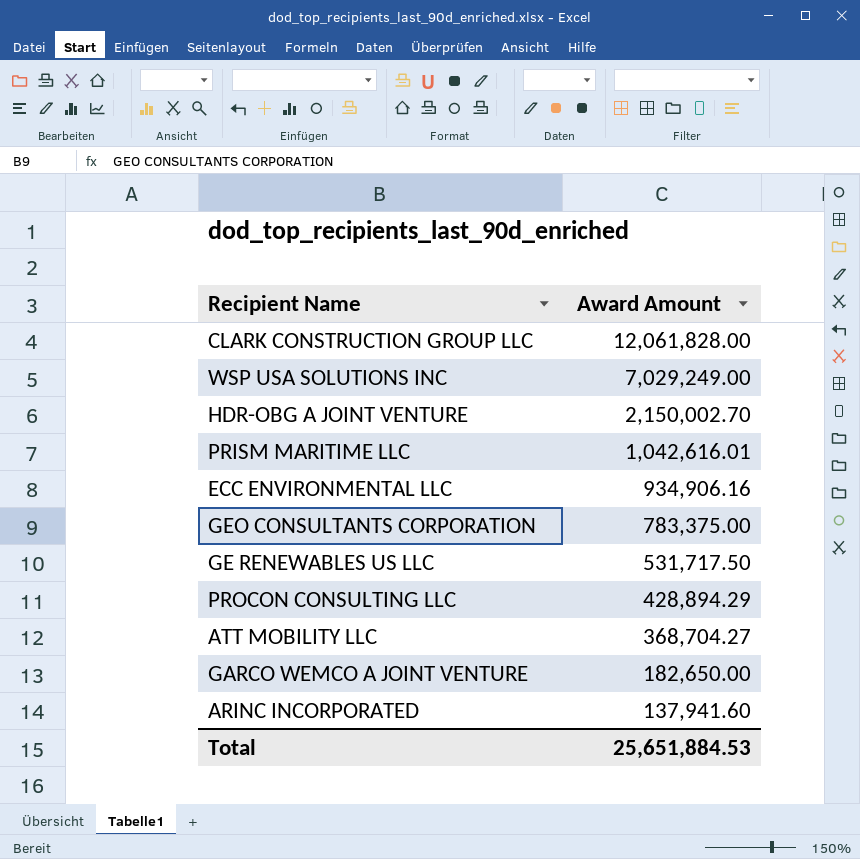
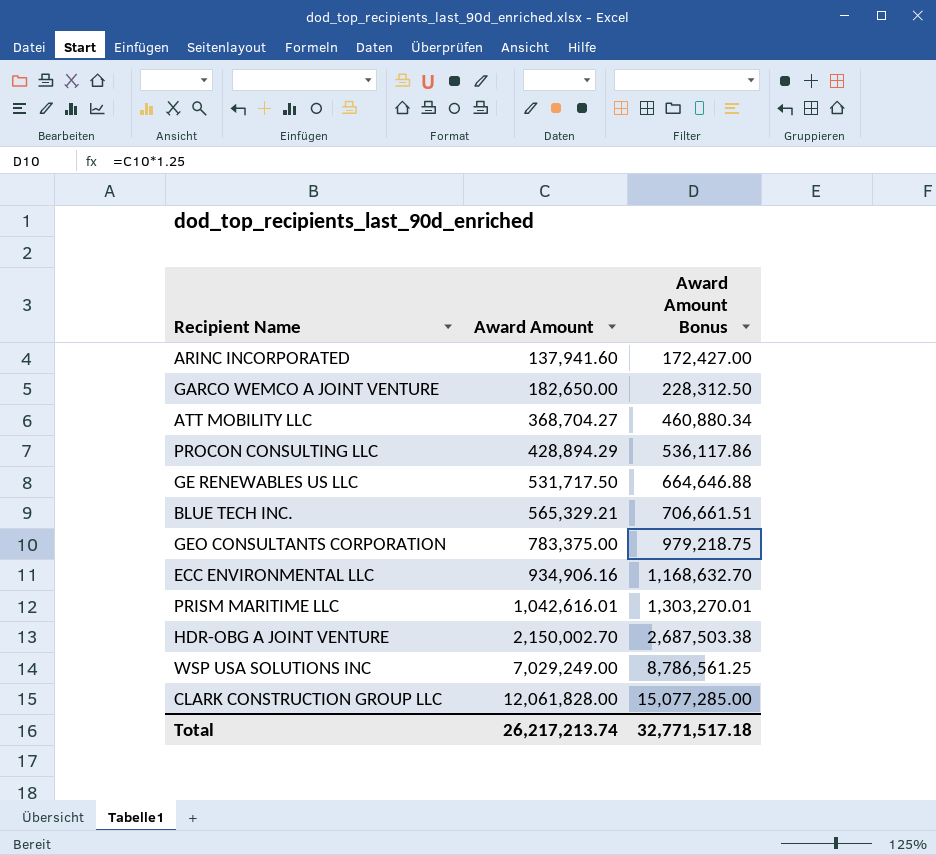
row order: Award Amount descending -> Award Amount ascending
column Award Amount Bonus | formula: none -> [Award Amount] * 1.25
row BLUE TECH INC.: none -> 565,329.21 | 706,661.51
Total | Award Amount: 25,651,884.53 -> 26,217,213.74

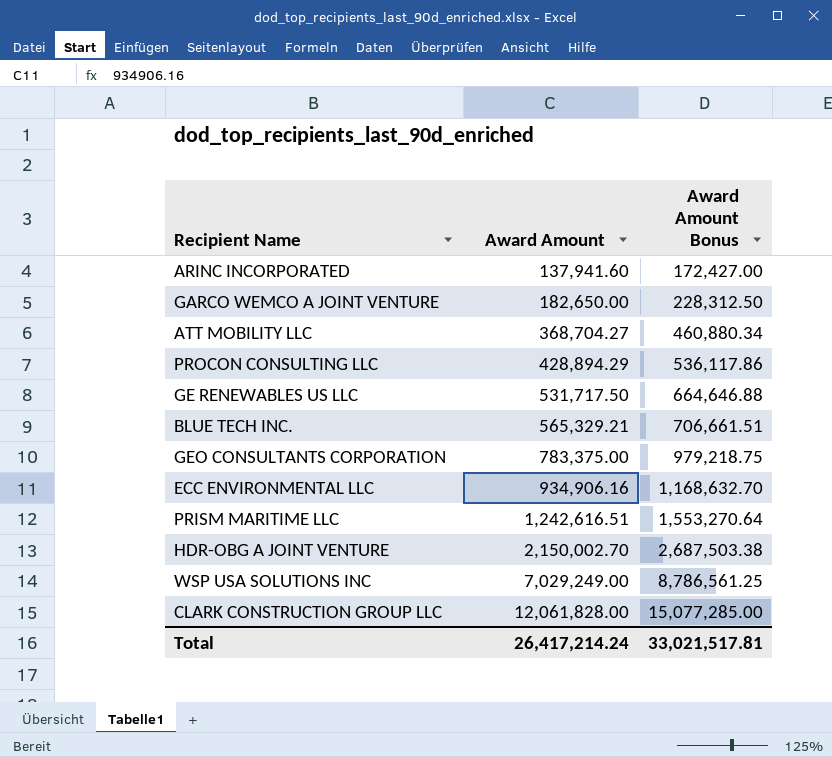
PRISM MARITIME LLC | Award Amount: 1,042,616.01 -> 1,242,616.51
PRISM MARITIME LLC | Award Amount Bonus: 1,303,270.01 -> 1,553,270.64
Total | Award Amount: 26,217,213.74 -> 26,417,214.24
Total | Award Amount Bonus: 32,771,517.18 -> 33,021,517.81

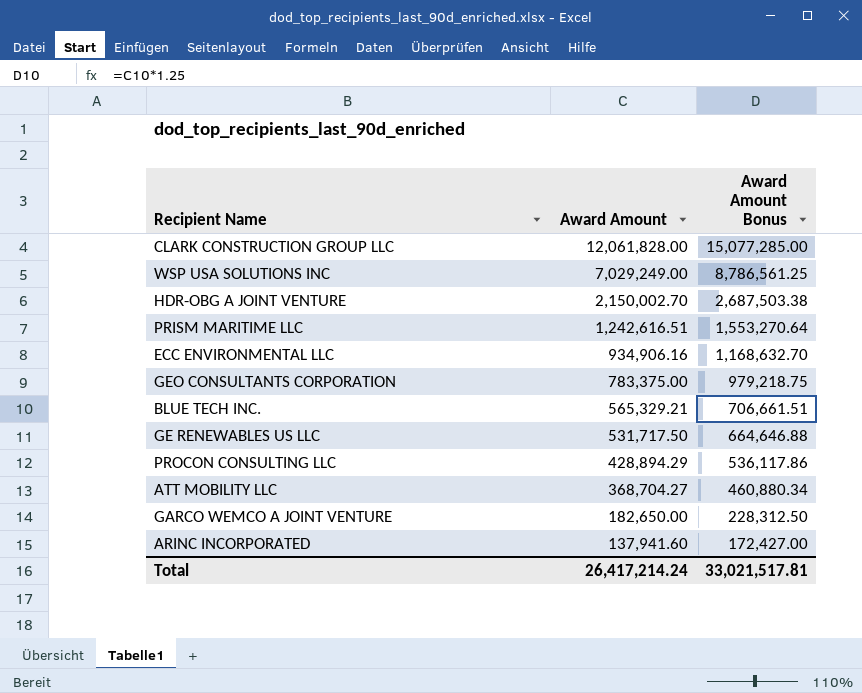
row order: Award Amount ascending -> Award Amount descending

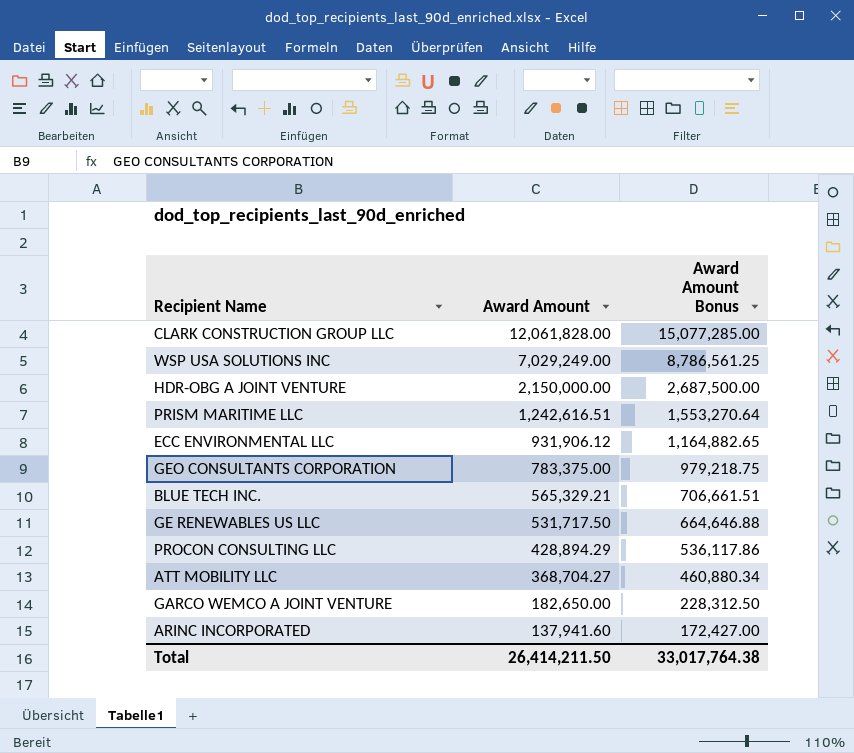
HDR-OBG A JOINT VENTURE | Award Amount: 2,150,002.70 -> 2,150,000.00
HDR-OBG A JOINT VENTURE | Award Amount Bonus: 2,687,503.38 -> 2,687,500.00
ECC ENVIRONMENTAL LLC | Award Amount: 934,906.16 -> 931,906.12
ECC ENVIRONMENTAL LLC | Award Amount Bonus: 1,168,632.70 -> 1,164,882.65
Total | Award Amount: 26,417,214.24 -> 26,414,211.50
Total | Award Amount Bonus: 33,021,517.81 -> 33,017,764.38

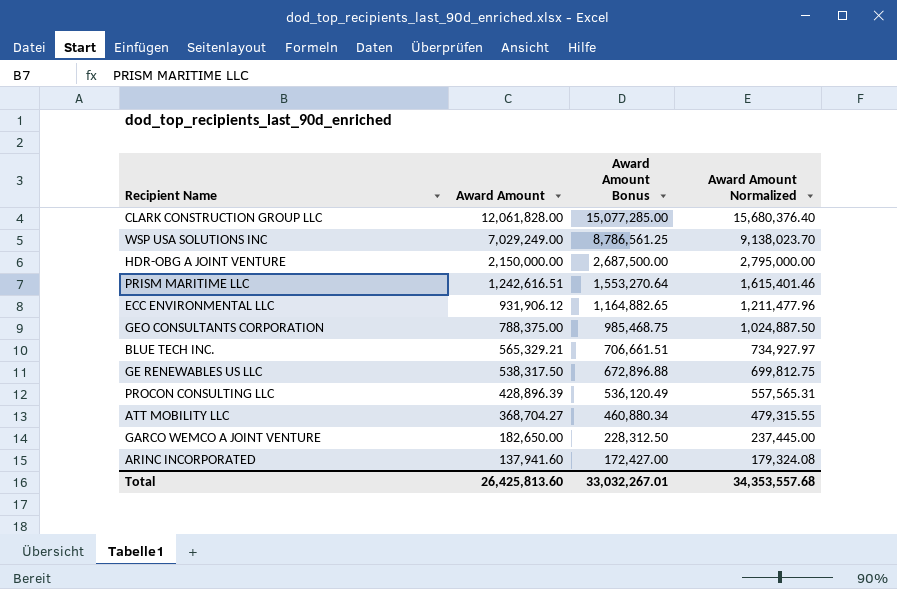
column Award Amount Normalized | formula: none -> [Award Amount] * 1.3
GEO CONSULTANTS CORPORATION | Award Amount: 783,375.00 -> 788,375.00
GEO CONSULTANTS CORPORATION | Award Amount Bonus: 979,218.75 -> 985,468.75
GE RENEWABLES US LLC | Award Amount: 531,717.50 -> 538,317.50
GE RENEWABLES US LLC | Award Amount Bonus: 664,646.88 -> 672,896.88
PROCON CONSULTING LLC | Award Amount: 428,894.29 -> 428,896.39
PROCON CONSULTING LLC | Award Amount Bonus: 536,117.86 -> 536,120.49
Total | Award Amount: 26,414,211.50 -> 26,425,813.60
Total | Award Amount Bonus: 33,017,764.38 -> 33,032,267.01

